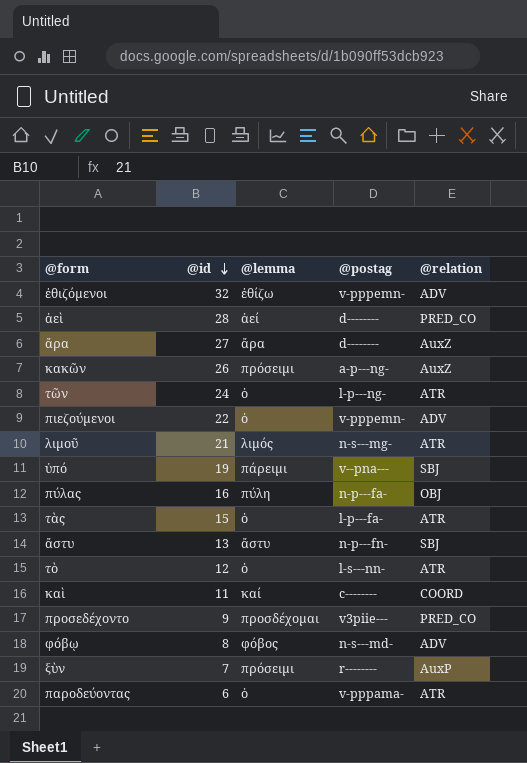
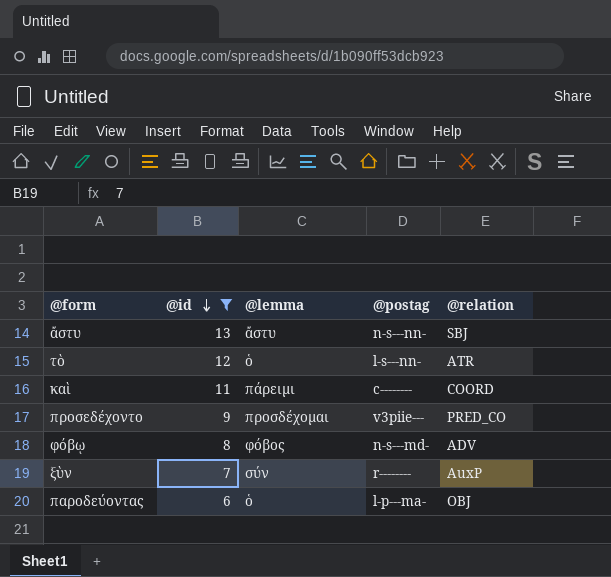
filter: none -> @id <= 13
ἄστυ | @postag: n-p---fn- -> n-s---nn-
καὶ | @lemma: καί -> πάρειμι
ξὺν | @lemma: πρόσειμι -> σύν
παροδεύοντας | @postag: v-pppama- -> l-p---ma-
παροδεύοντας | @relation: ATR -> OBJ

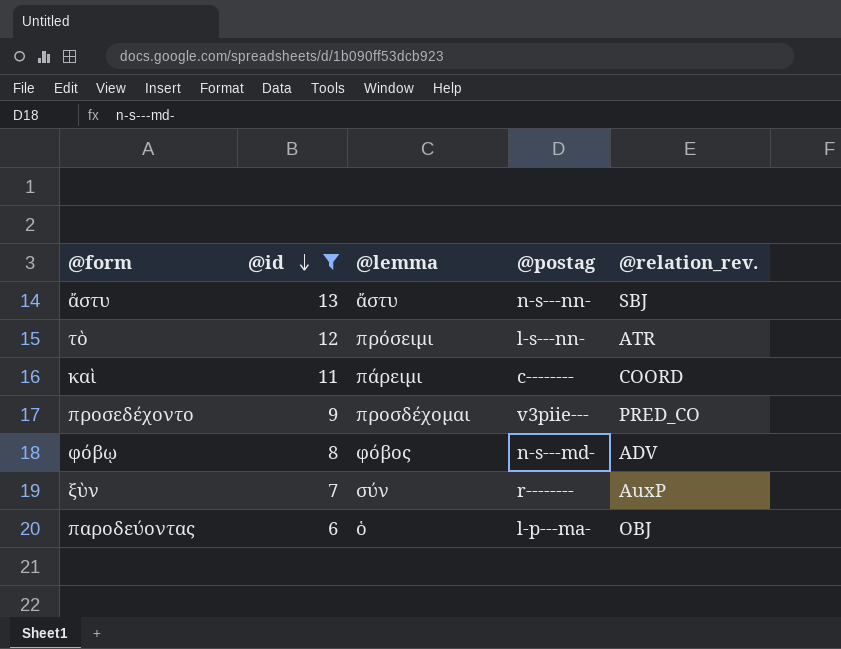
column name: @relation -> @relation_rev.
τὸ | @lemma: ὁ -> πρόσειμι

